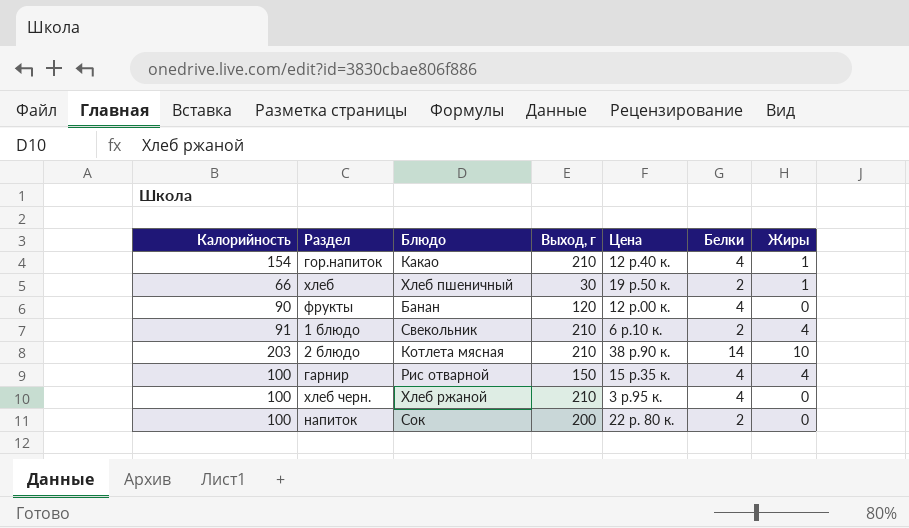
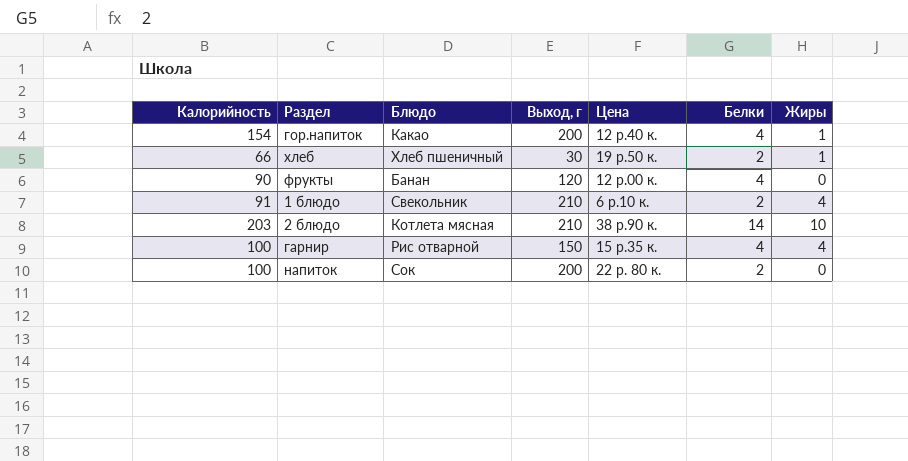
row хлеб черн.: 100 | Хлеб ржаной | 210 | 3 р.95 к. | 4 | 0 -> none
гор.напиток | Выход, г: 210 -> 200

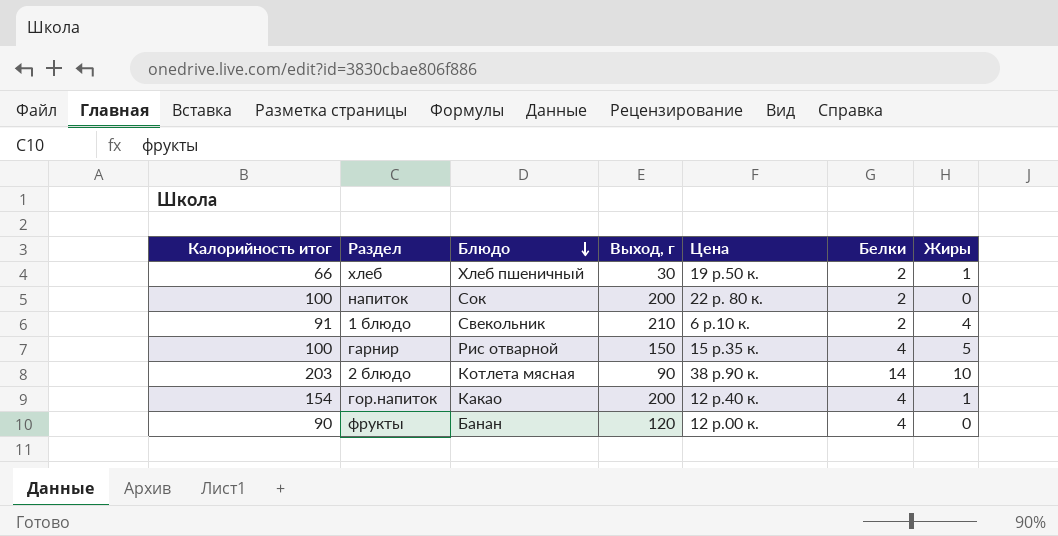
row order: none -> Блюдо descending
column name: Калорийность -> Калорийность итог
гарнир | Жиры: 4 -> 5
2 блюдо | Выход, г: 210 -> 90

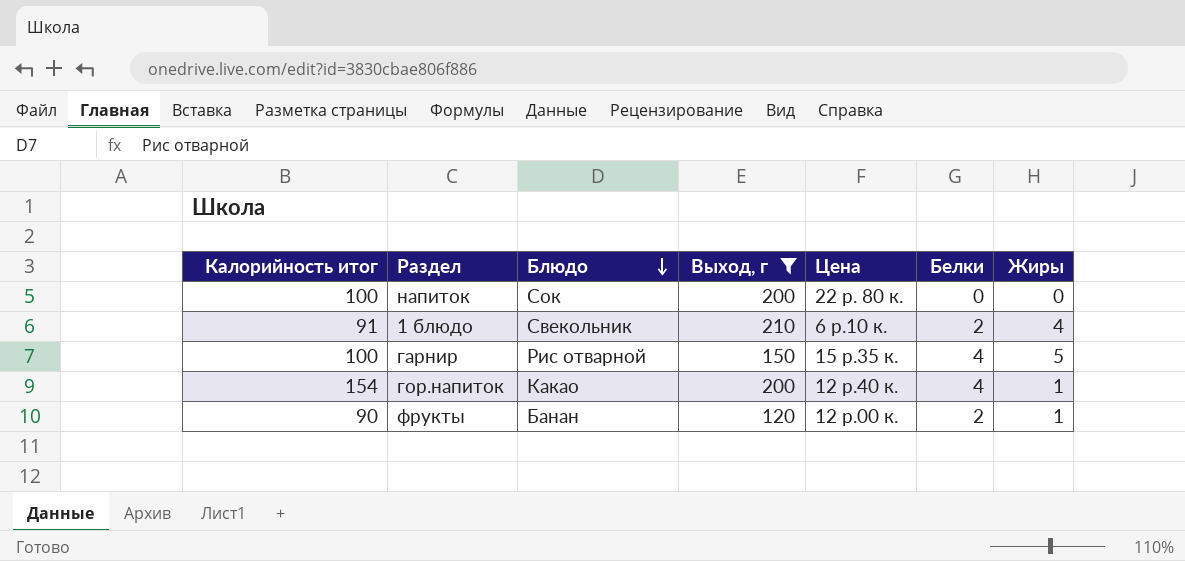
filter: none -> Выход, г >= 120
напиток | Белки: 2 -> 0
фрукты | Белки: 4 -> 2
фрукты | Жиры: 0 -> 1

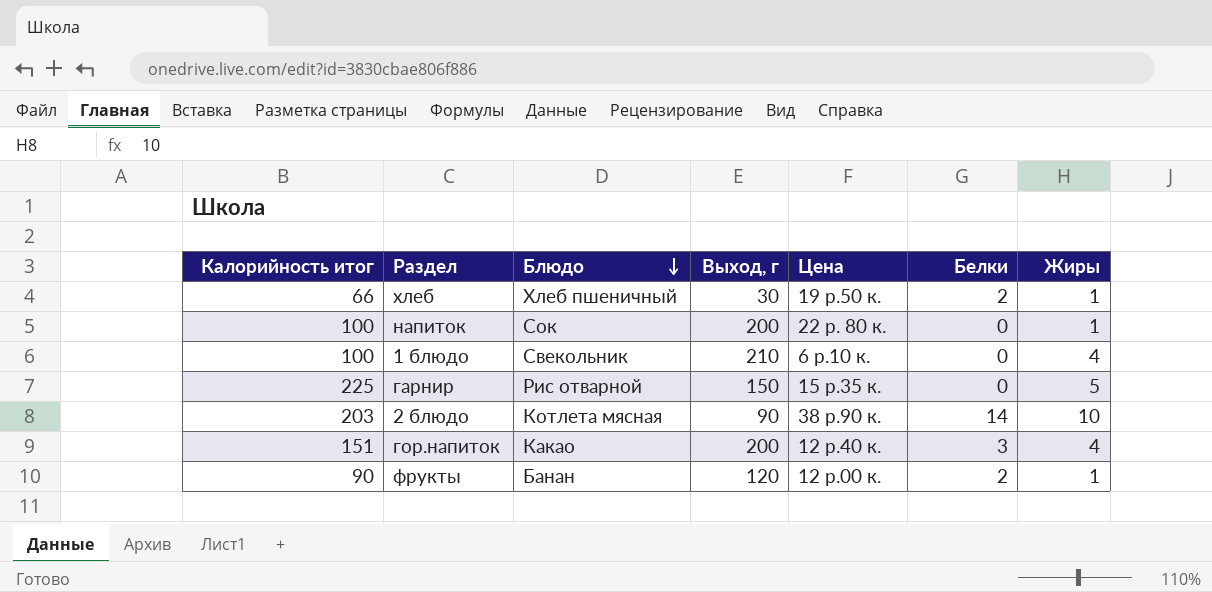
filter: Выход, г >= 120 -> none
напиток | Жиры: 0 -> 1
1 блюдо | Калорийность итог: 91 -> 100
1 блюдо | Белки: 2 -> 0
гарнир | Калорийность итог: 100 -> 225
гарнир | Белки: 4 -> 0
гор.напиток | Калорийность итог: 154 -> 151
гор.напиток | Белки: 4 -> 3
гор.напиток | Жиры: 1 -> 4

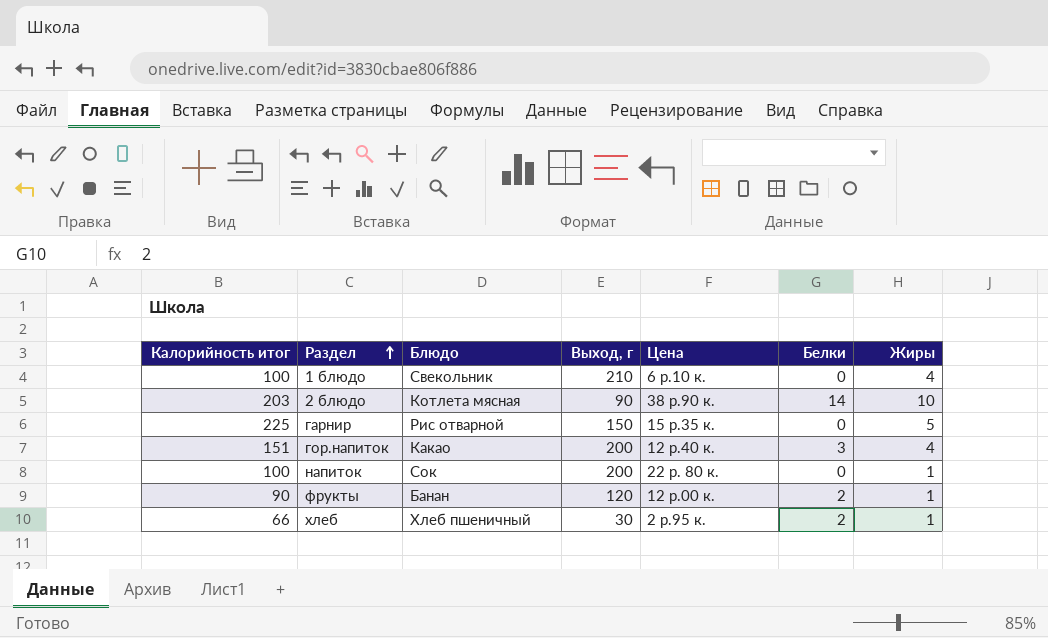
row order: Блюдо descending -> Раздел ascending
хлеб | Цена: 19 р.50 к. -> 2 р.95 к.

